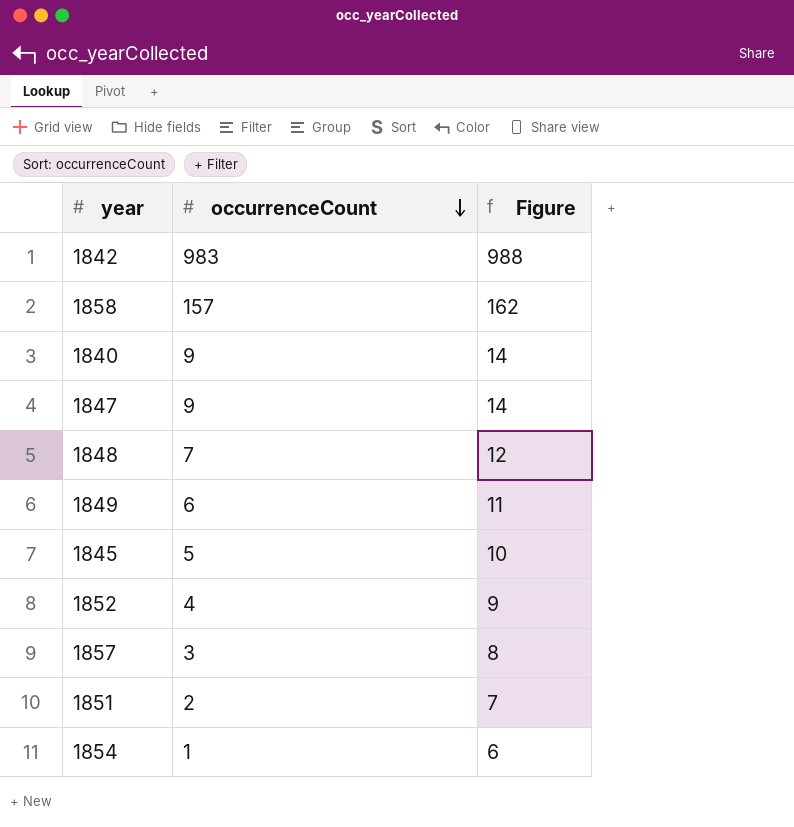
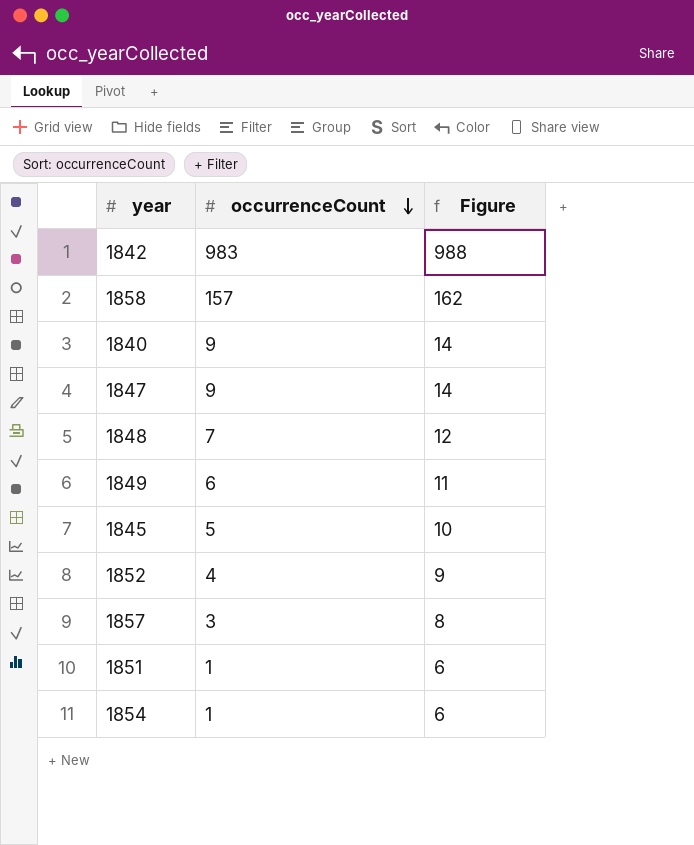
1851 | occurrenceCount: 2 -> 1
1851 | Figure: 7 -> 6

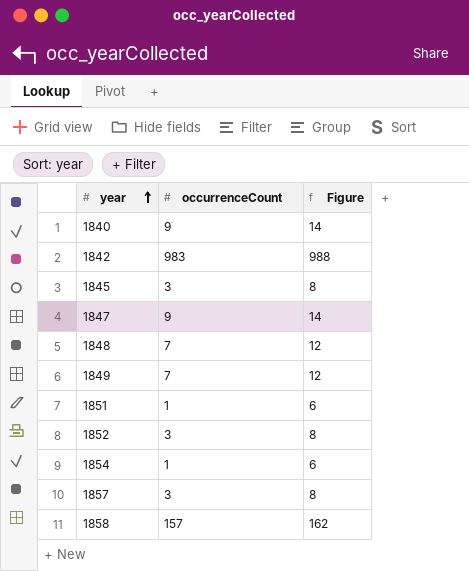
row order: occurrenceCount descending -> year ascending
1845 | occurrenceCount: 5 -> 3
1845 | Figure: 10 -> 8
1849 | occurrenceCount: 6 -> 7
1849 | Figure: 11 -> 12
1852 | occurrenceCount: 4 -> 3
1852 | Figure: 9 -> 8

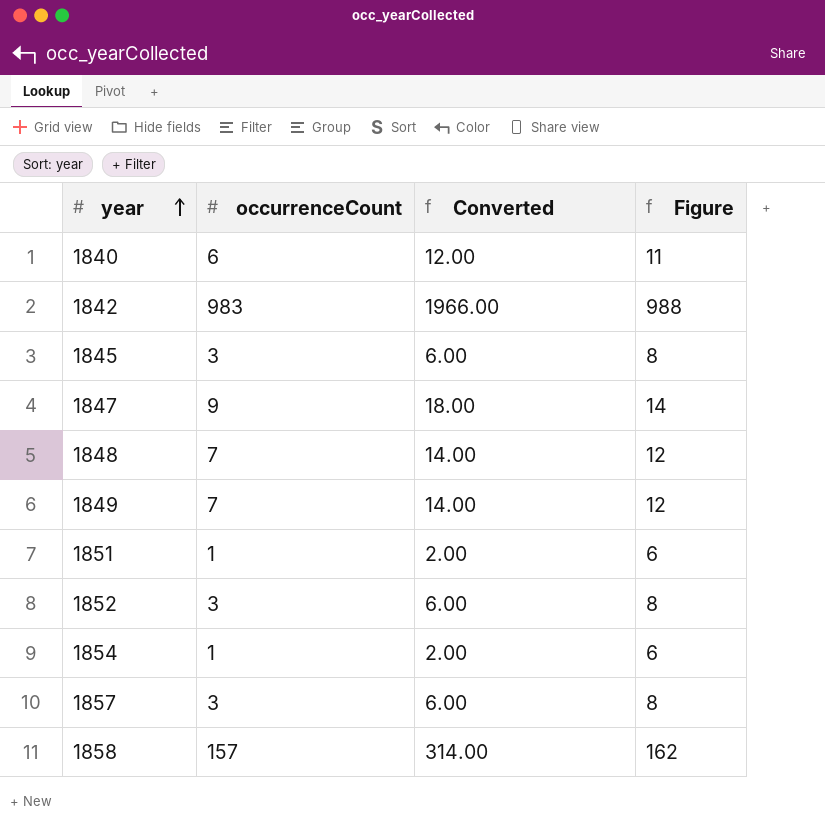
column Converted | formula: none -> [occurrenceCount] * 2
1840 | occurrenceCount: 9 -> 6
1840 | Figure: 14 -> 11

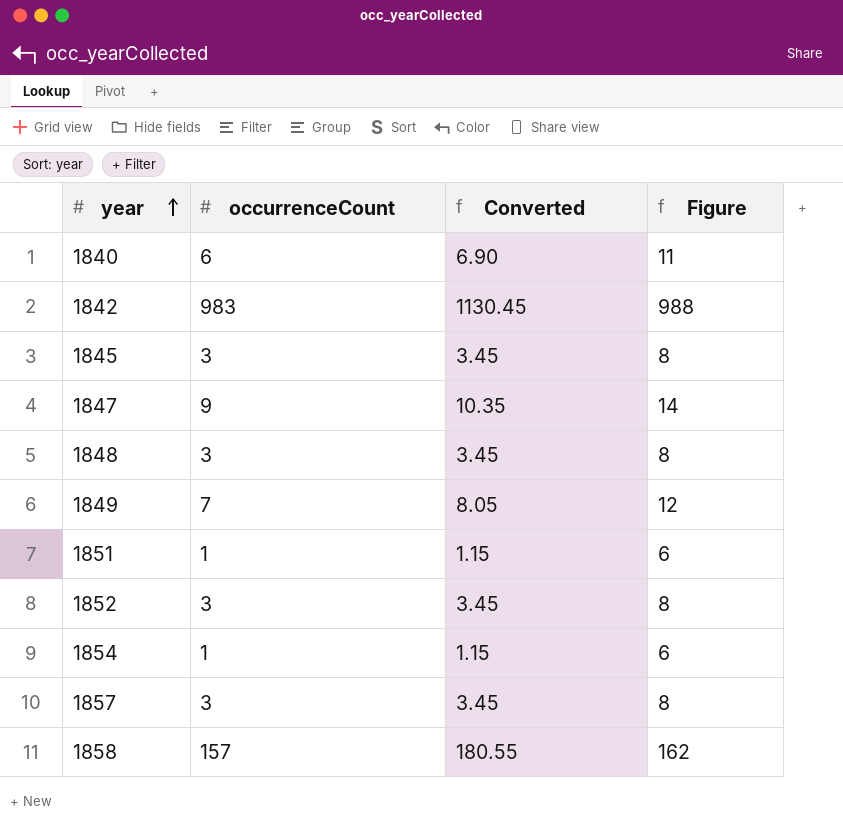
column Converted | formula: [occurrenceCount] * 2 -> [occurrenceCount] * 1.15
1848 | occurrenceCount: 7 -> 3
1848 | Figure: 12 -> 8

